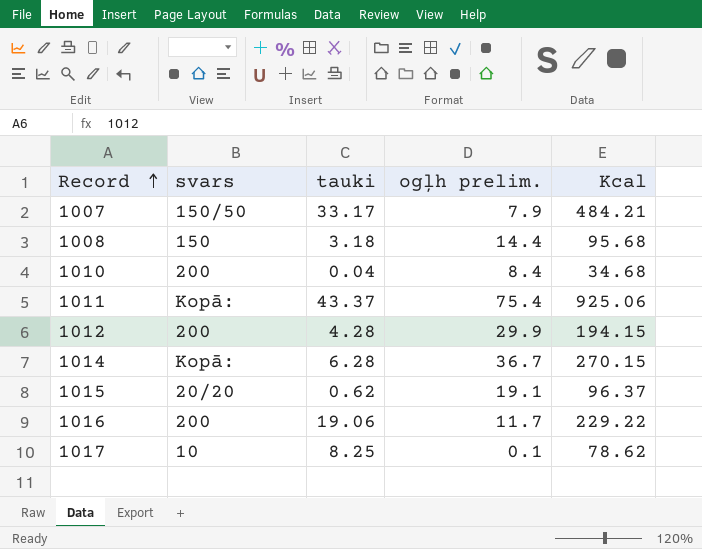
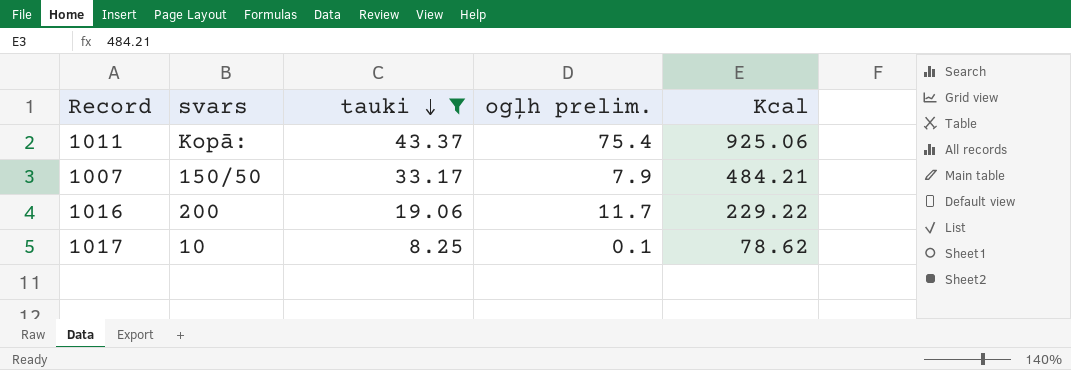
filter: none -> tauki >= 8.25
row order: Record ascending -> tauki descending

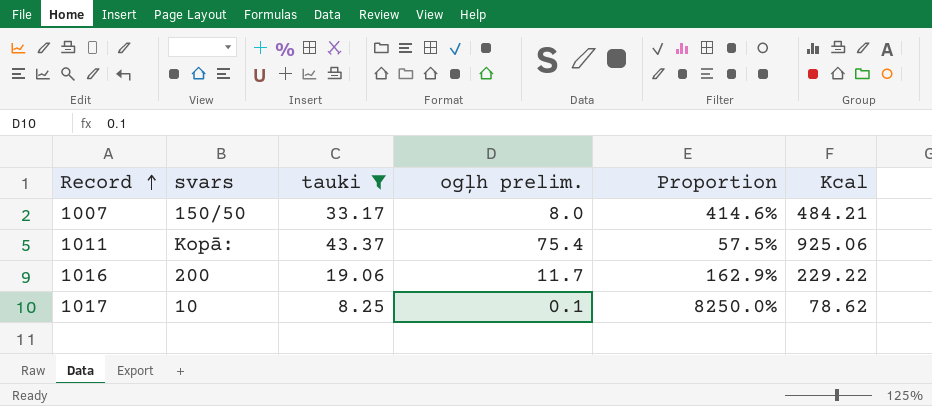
row order: tauki descending -> Record ascending
column Proportion | formula: none -> [tauki] / [ogļh prelim.]
1007 | ogļh prelim.: 7.9 -> 8.0

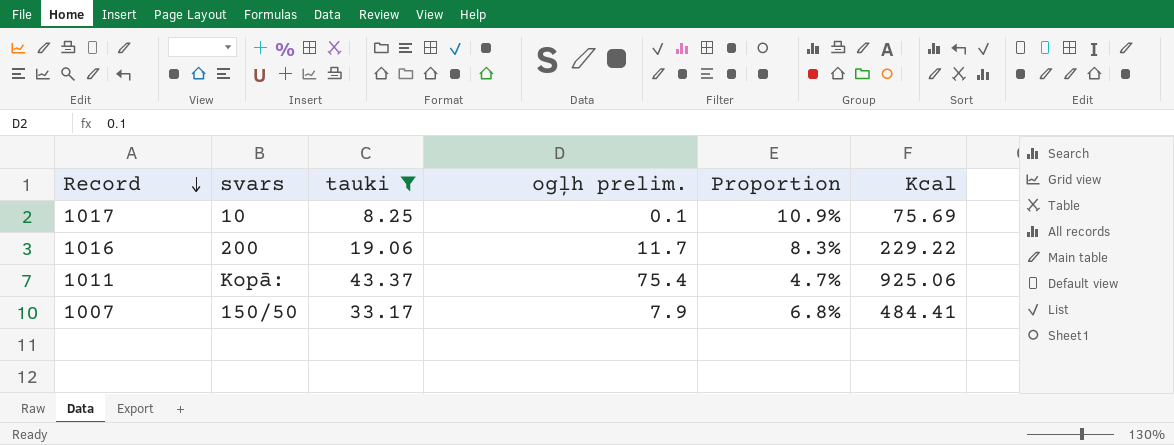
row order: Record ascending -> Record descending
column Proportion | formula: [tauki] / [ogļh prelim.] -> [tauki] / [Kcal]
1017 | Kcal: 78.62 -> 75.69
1007 | ogļh prelim.: 8.0 -> 7.9
1007 | Kcal: 484.21 -> 484.41

